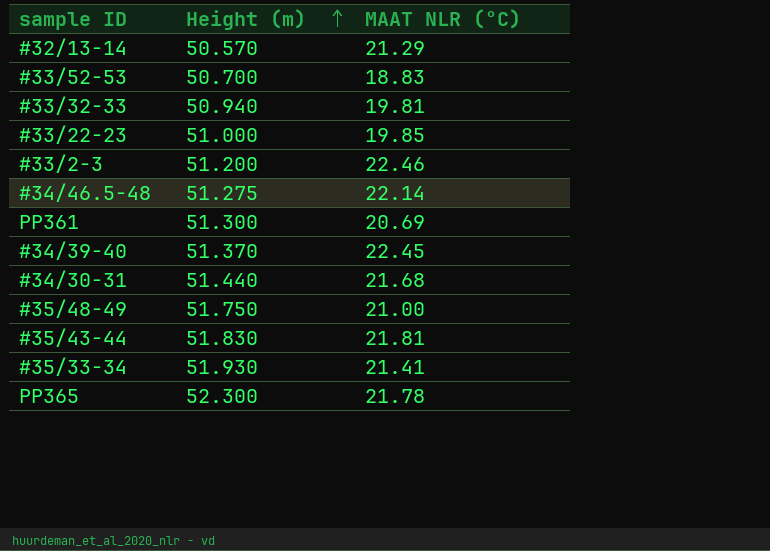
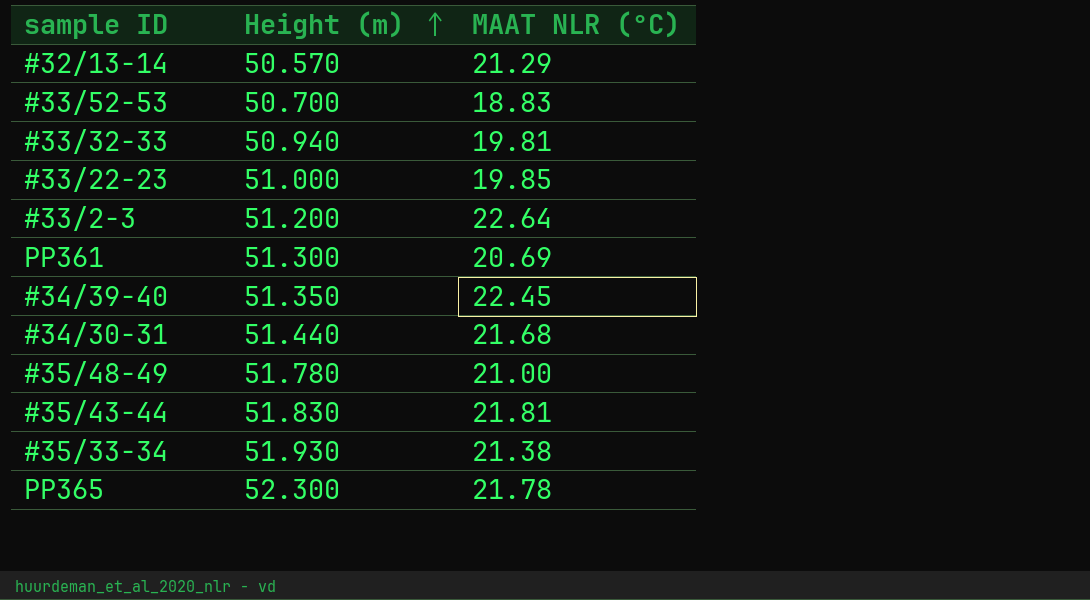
row #34/46.5-48: 51.275 | 22.14 -> none
#33/2-3 | MAAT NLR (°C): 22.46 -> 22.64
#34/39-40 | Height (m): 51.370 -> 51.350
#35/48-49 | Height (m): 51.750 -> 51.780
#35/33-34 | MAAT NLR (°C): 21.41 -> 21.38

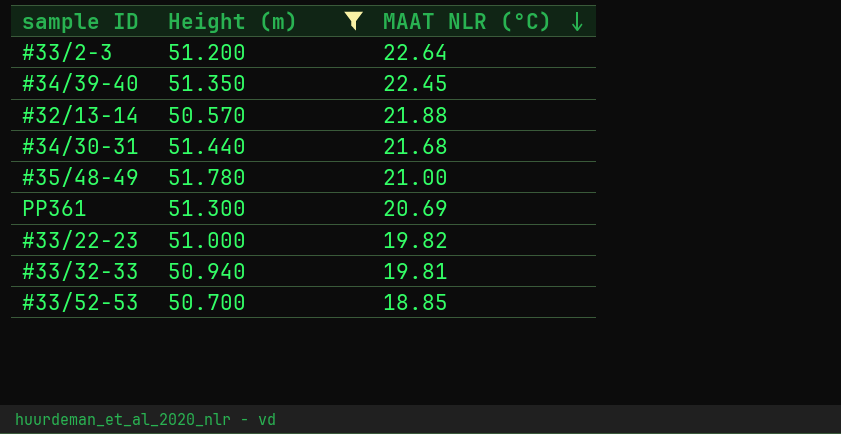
filter: none -> Height (m) <= 51.780
row order: Height (m) ascending -> MAAT NLR (°C) descending
#32/13-14 | MAAT NLR (°C): 21.29 -> 21.88
#33/22-23 | MAAT NLR (°C): 19.85 -> 19.82
#33/52-53 | MAAT NLR (°C): 18.83 -> 18.85

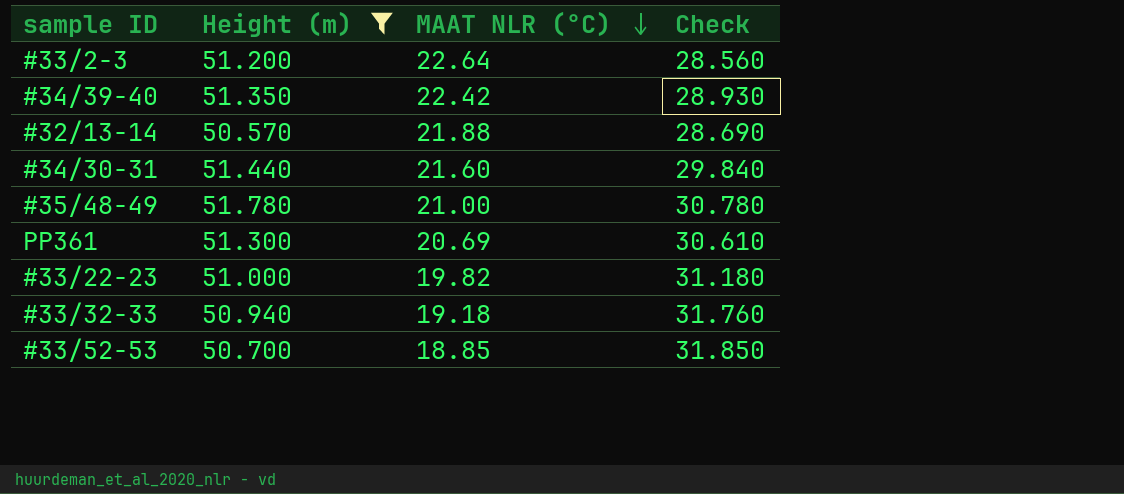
column Check | formula: none -> [Height (m)] - [MAAT NLR (°C)]
#34/39-40 | MAAT NLR (°C): 22.45 -> 22.42
#34/30-31 | MAAT NLR (°C): 21.68 -> 21.60
#33/32-33 | MAAT NLR (°C): 19.81 -> 19.18

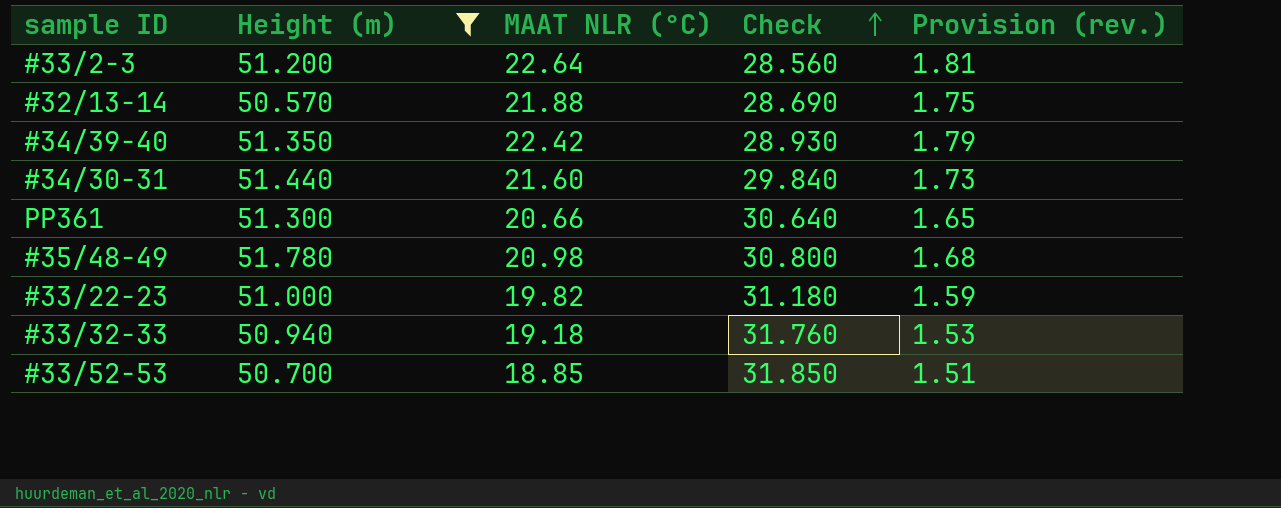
row order: MAAT NLR (°C) descending -> Check ascending
column Provision (rev.) | formula: none -> [MAAT NLR (°C)] * 0.08
PP361 | MAAT NLR (°C): 20.69 -> 20.66
PP361 | Check: 30.610 -> 30.640
#35/48-49 | MAAT NLR (°C): 21.00 -> 20.98
#35/48-49 | Check: 30.780 -> 30.800

